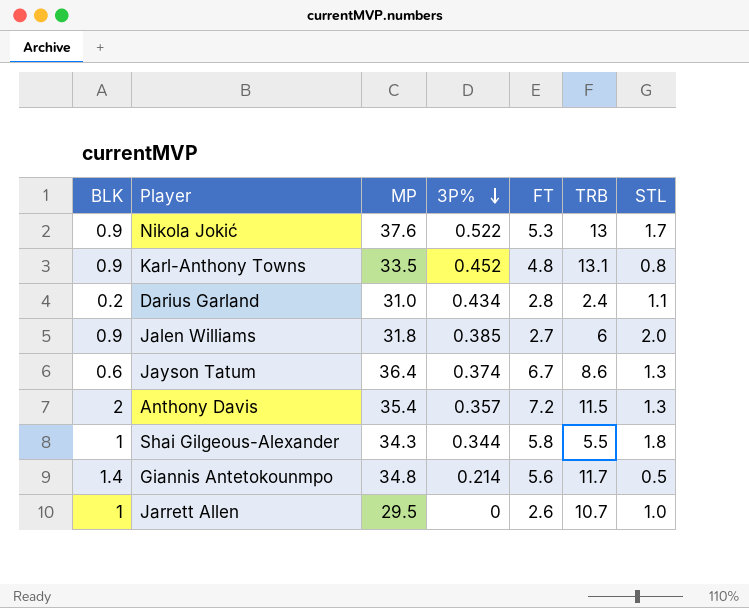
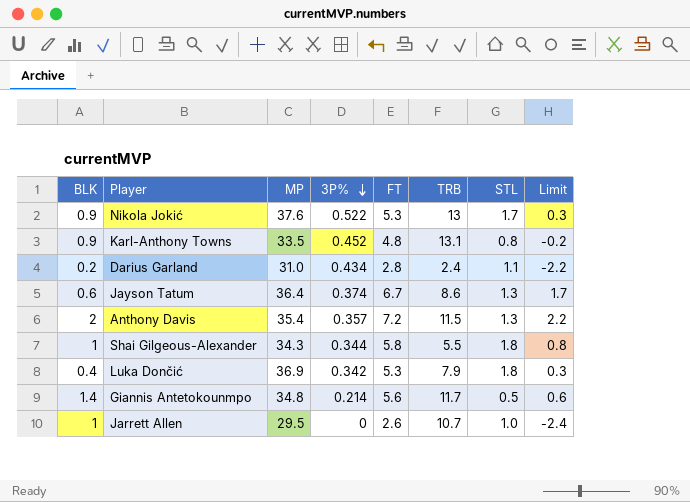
column Limit | formula: none -> [FT] - 5
row Jalen Williams: 0.9 | 31.8 | 0.385 | 2.7 | 6 | 2.0 -> none
row Luka Dončić: none -> 0.4 | 36.9 | 0.342 | 5.3 | 7.9 | 1.8 | 0.3

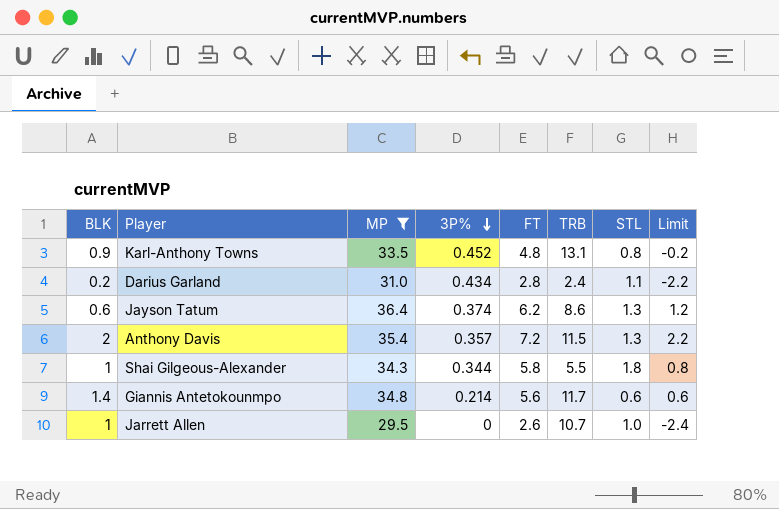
filter: none -> MP <= 36.4
Jayson Tatum | FT: 6.7 -> 6.2
Jayson Tatum | Limit: 1.7 -> 1.2
Giannis Antetokounmpo | STL: 0.5 -> 0.6

